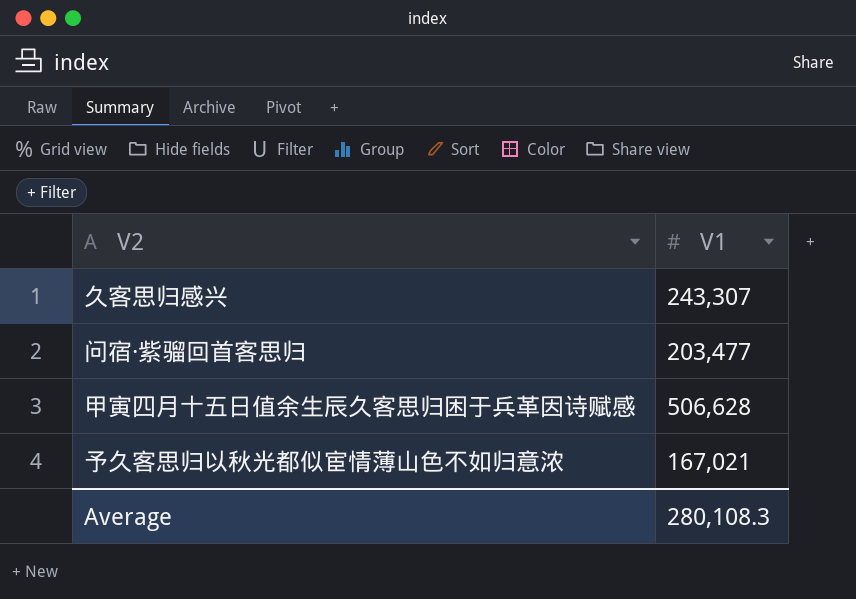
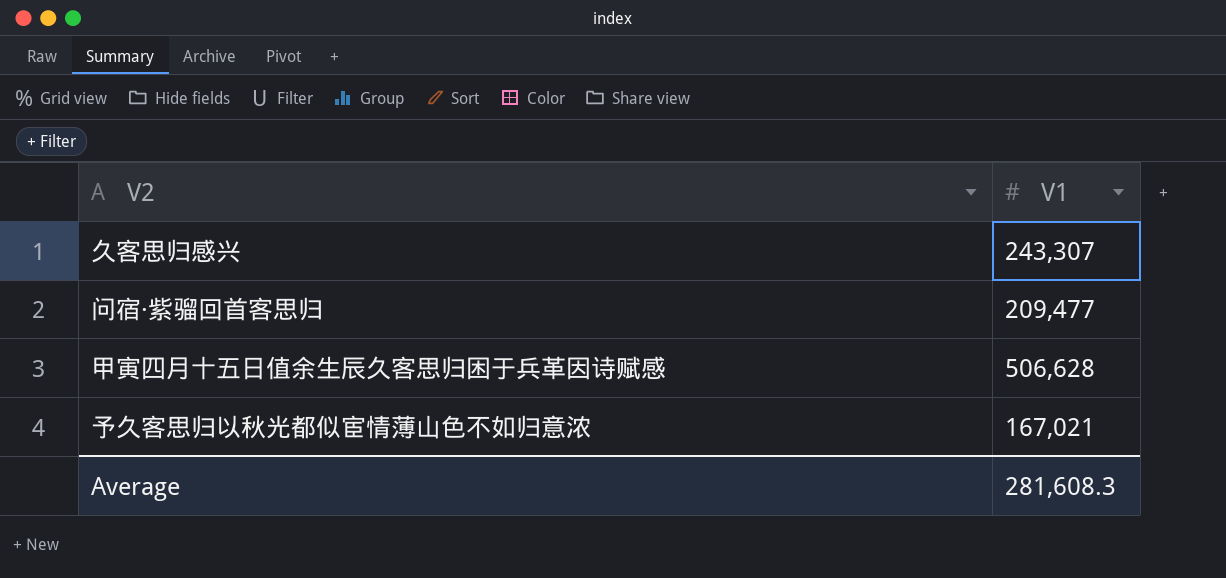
问宿·紫骝回首客思归 | V1: 203,477 -> 209,477
Average | V1: 280,108.3 -> 281,608.3

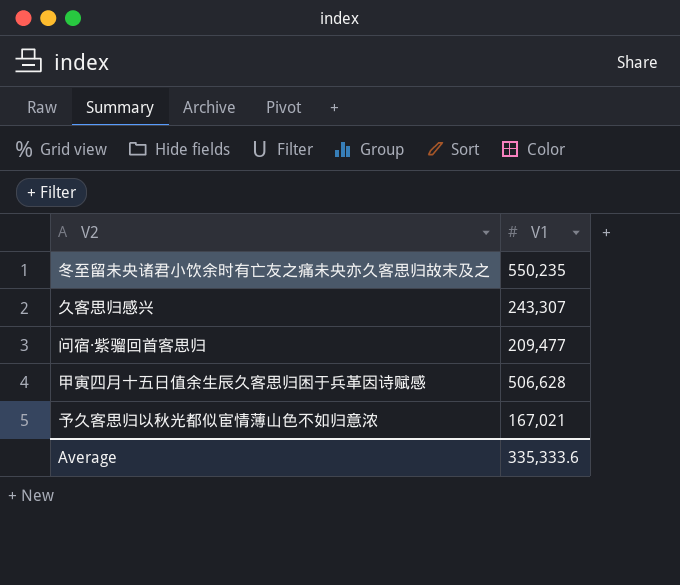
row 冬至留未央诸君小饮余时有亡友之痛未央亦久客思归故末及之: none -> 550,235
Average | V1: 281,608.3 -> 335,333.6

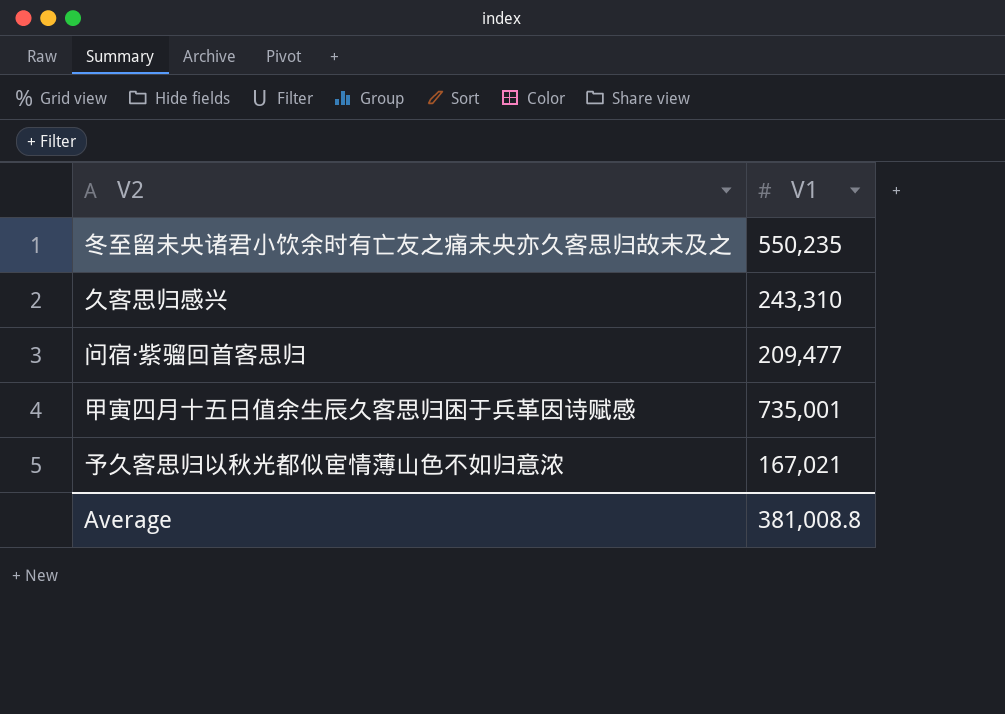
久客思归感兴 | V1: 243,307 -> 243,310
甲寅四月十五日值余生辰久客思归困于兵革因诗赋感 | V1: 506,628 -> 735,001
Average | V1: 335,333.6 -> 381,008.8

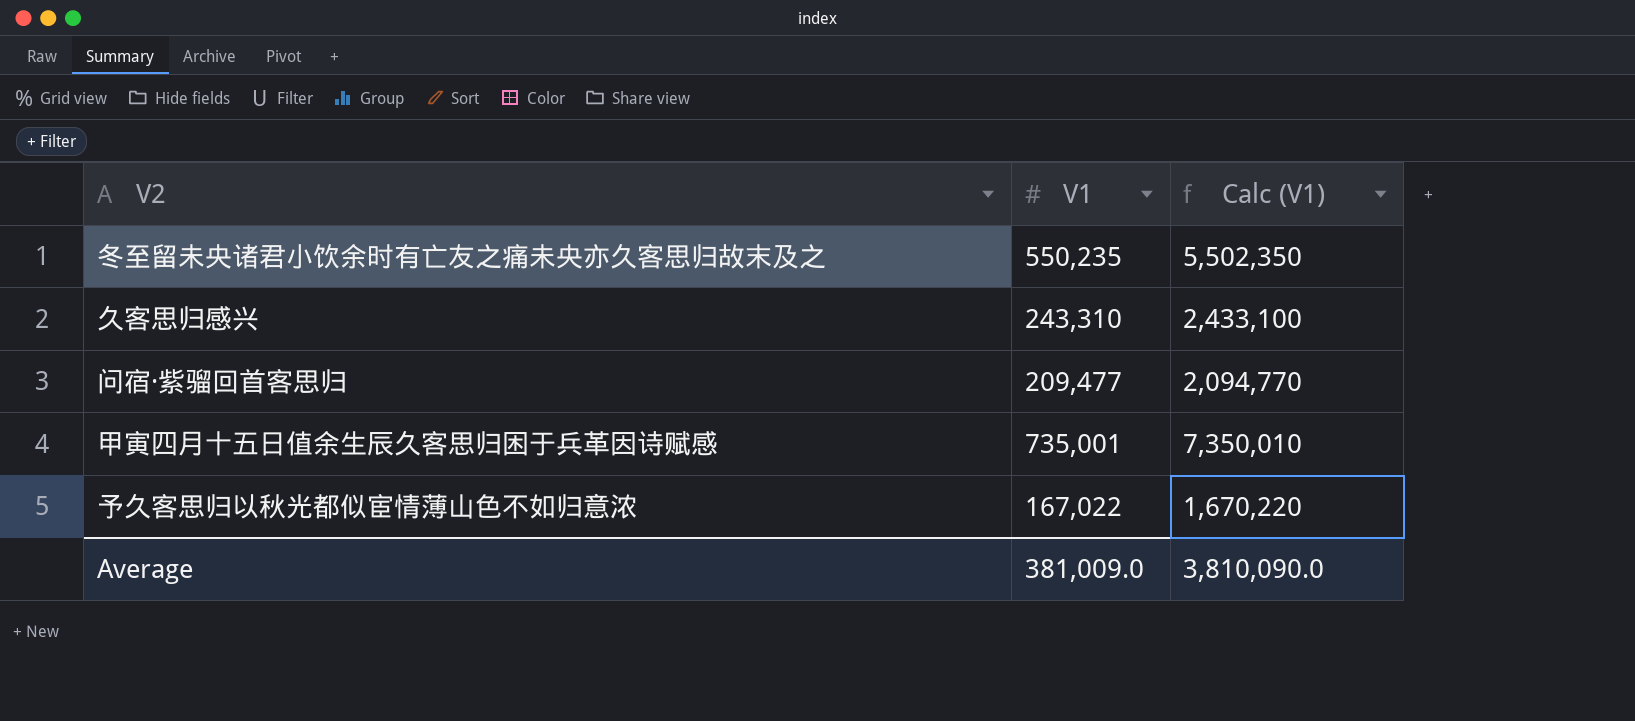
column Calc (V1) | formula: none -> [V1] * 10
予久客思归以秋光都似宦情薄山色不如归意浓 | V1: 167,021 -> 167,022
Average | V1: 381,008.8 -> 381,009.0

